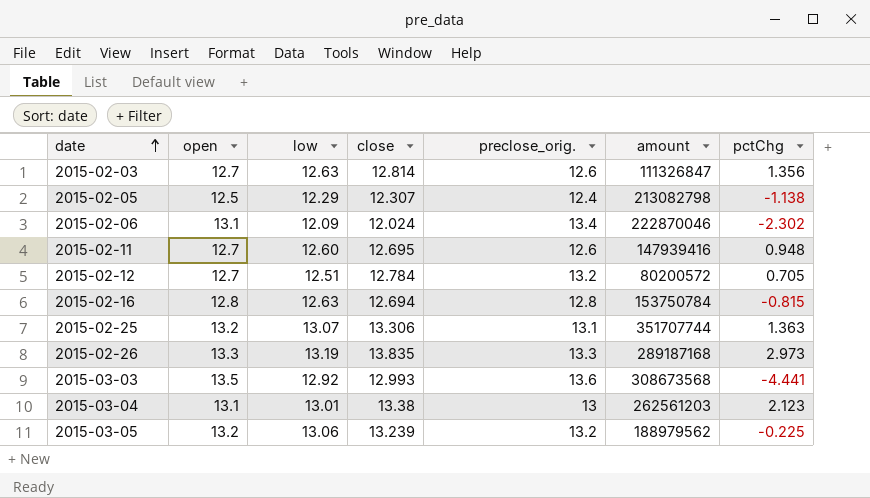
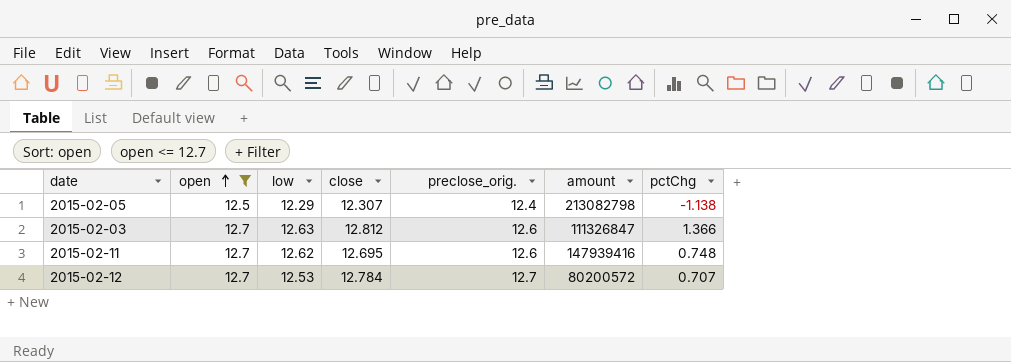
filter: none -> open <= 12.7
row order: date ascending -> open ascending
2015-02-03 | close: 12.814 -> 12.812
2015-02-03 | pctChg: 1.356 -> 1.366
2015-02-11 | low: 12.60 -> 12.62
2015-02-11 | pctChg: 0.948 -> 0.748
2015-02-12 | low: 12.51 -> 12.53
2015-02-12 | preclose_orig.: 13.2 -> 12.7
2015-02-12 | pctChg: 0.705 -> 0.707

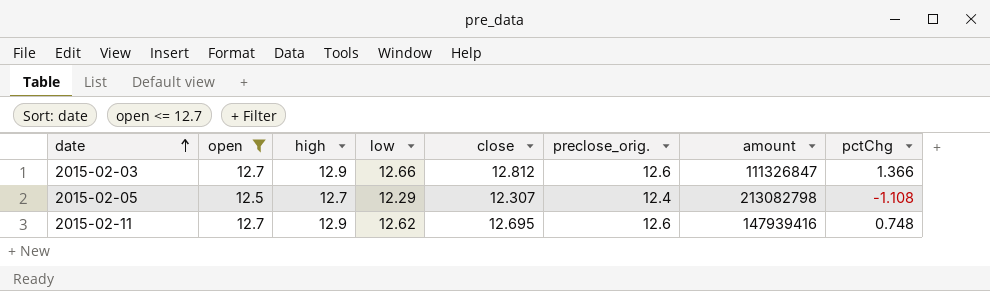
row order: open ascending -> date ascending
column high | position: none -> 3
row 2015-02-12: 12.7 | 12.53 | 12.784 | 12.7 | 80200572 | 0.707 -> none
2015-02-03 | low: 12.63 -> 12.66
2015-02-05 | pctChg: -1.138 -> -1.108

